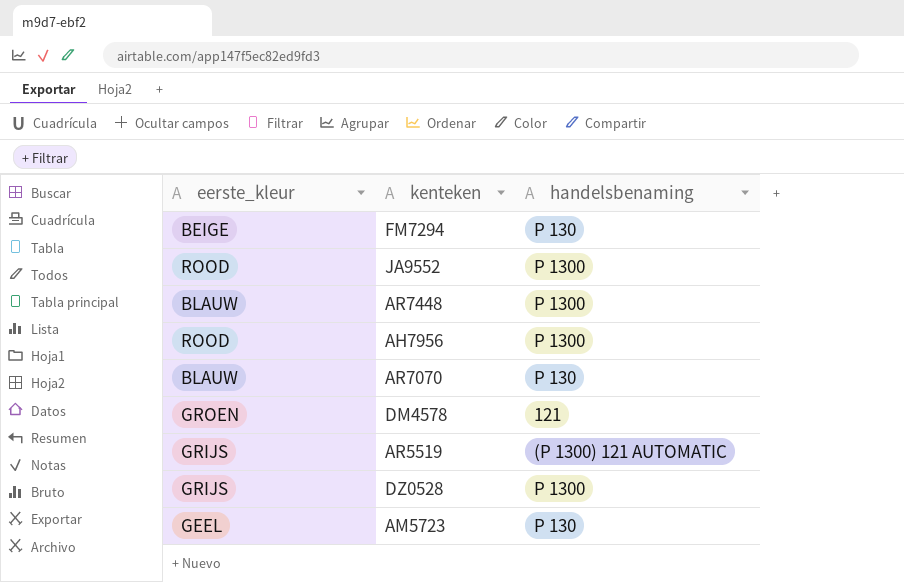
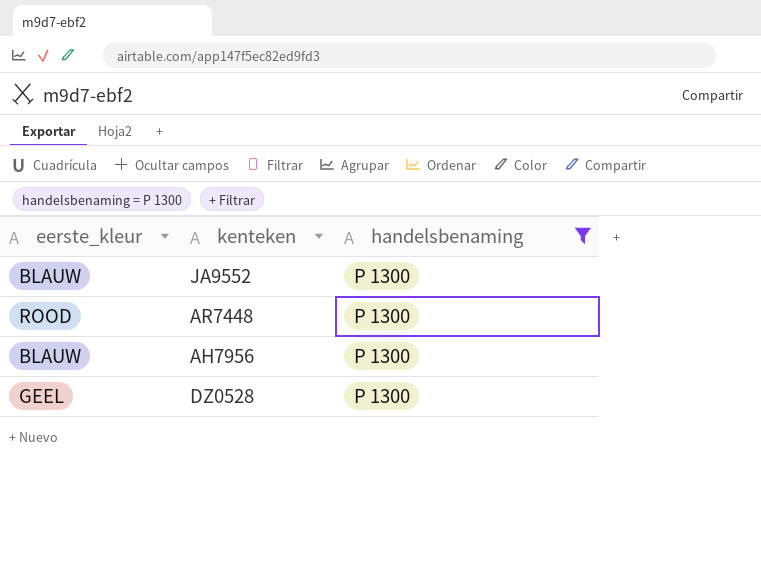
filter: none -> handelsbenaming = P 1300
JA9552 | eerste_kleur: ROOD -> BLAUW
AR7448 | eerste_kleur: BLAUW -> ROOD
AH7956 | eerste_kleur: ROOD -> BLAUW
DZ0528 | eerste_kleur: GRIJS -> GEEL

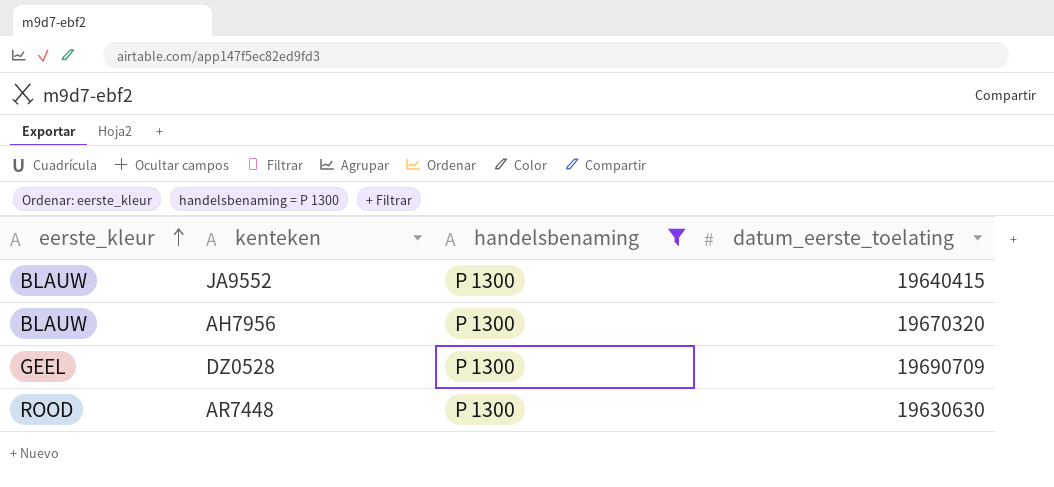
row order: none -> eerste_kleur ascending
column datum_eerste_toelating | position: none -> 4

